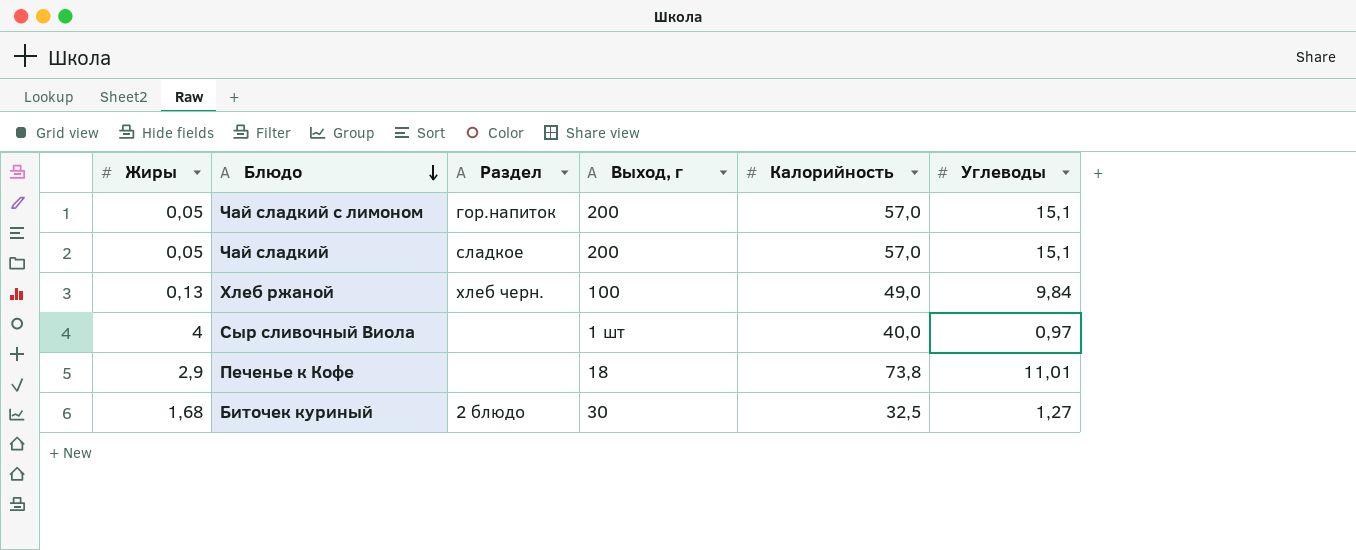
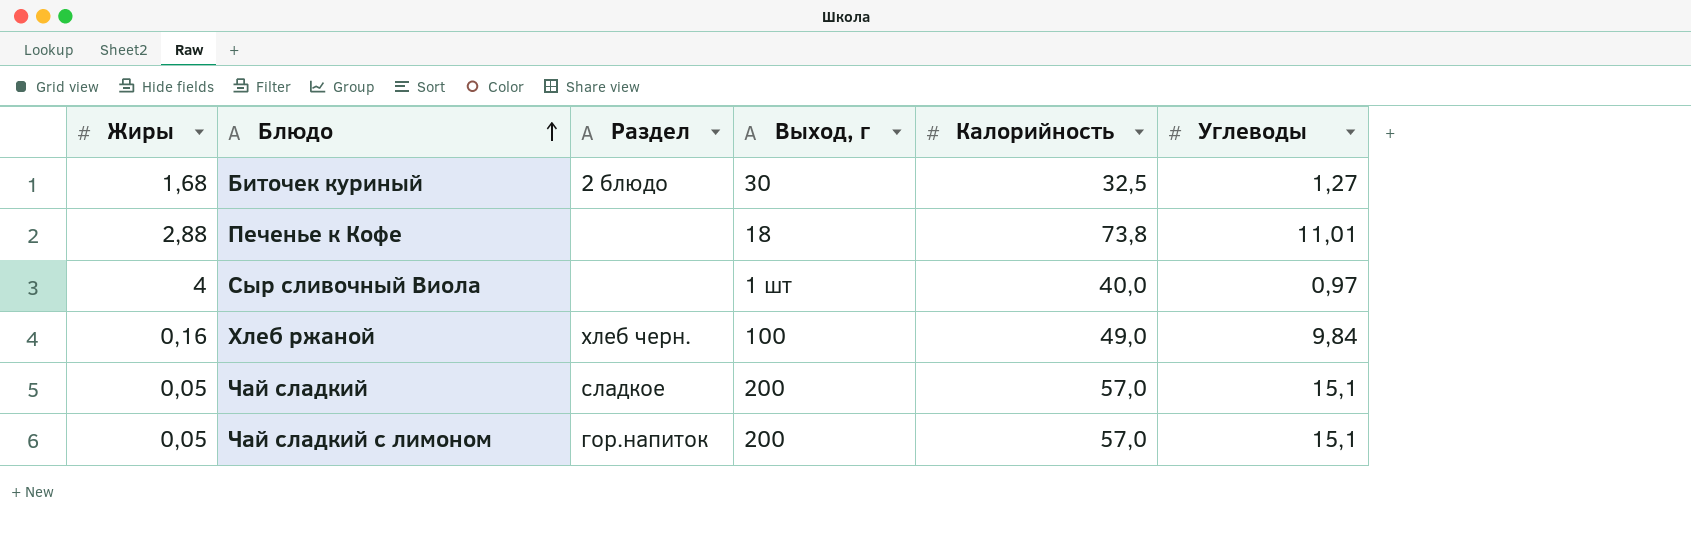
row order: Блюдо descending -> Блюдо ascending
Печенье к Кофе | Жиры: 2,9 -> 2,88
Хлеб ржаной | Жиры: 0,13 -> 0,16

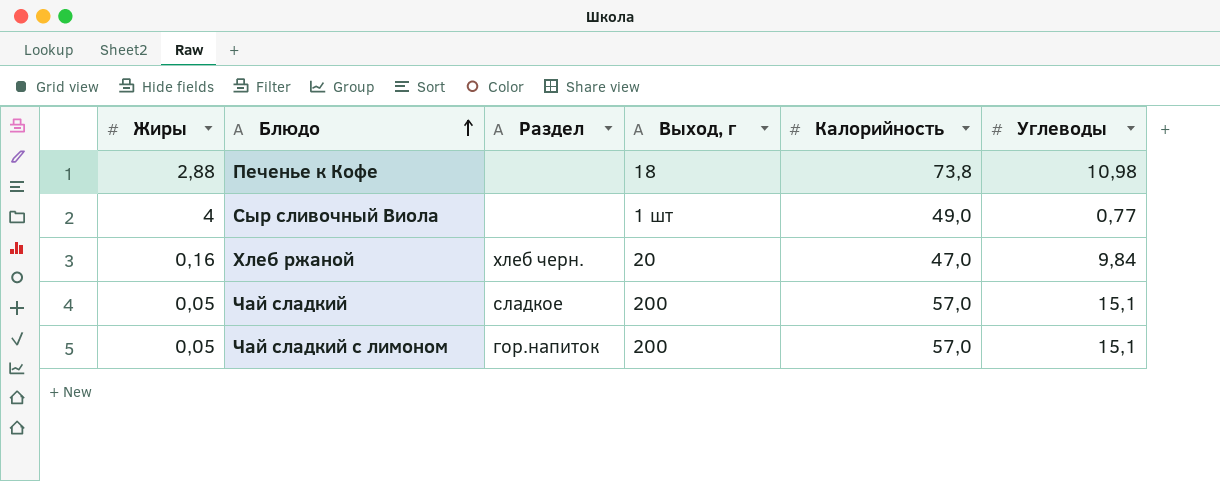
row Биточек куриный: 1,68 | 2 блюдо | 30 | 32,5 | 1,27 -> none
Печенье к Кофе | Углеводы: 11,01 -> 10,98
Сыр сливочный Виола | Калорийность: 40,0 -> 49,0
Сыр сливочный Виола | Углеводы: 0,97 -> 0,77
Хлеб ржаной | Выход, г: 100 -> 20
Хлеб ржаной | Калорийность: 49,0 -> 47,0

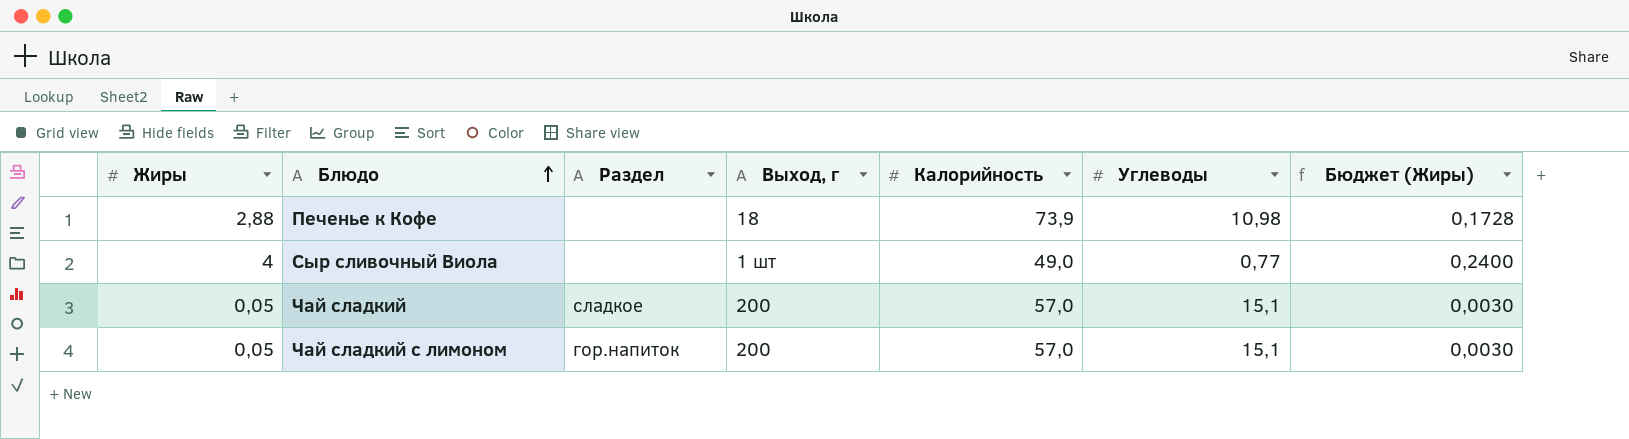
column Бюджет (Жиры) | formula: none -> [Жиры] * 0,06
row Хлеб ржаной: 0,16 | хлеб черн. | 20 | 47,0 | 9,84 -> none
Печенье к Кофе | Калорийность: 73,8 -> 73,9

